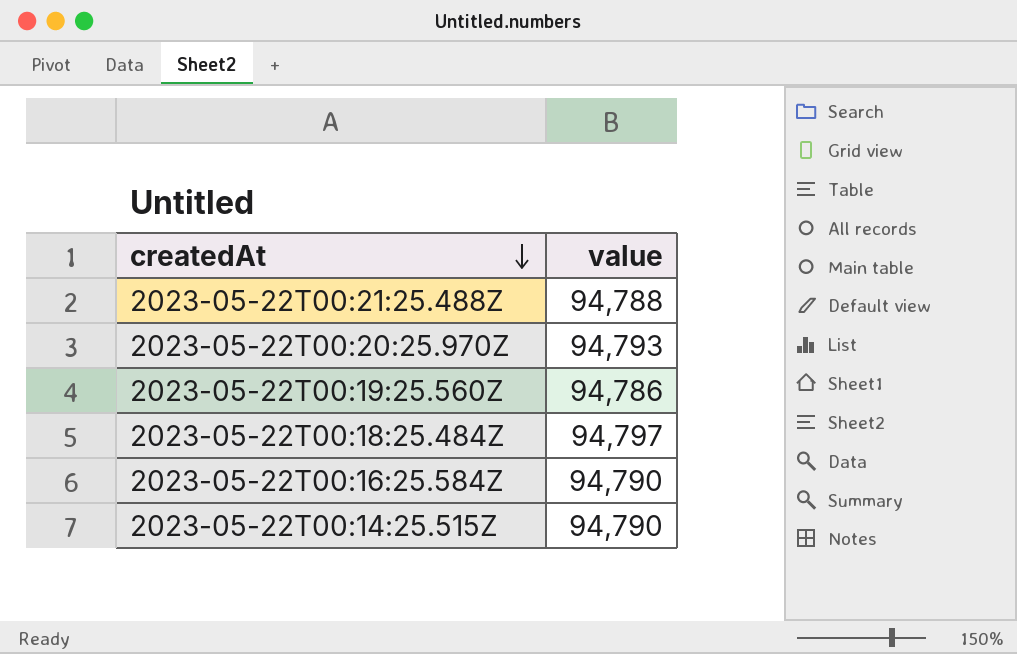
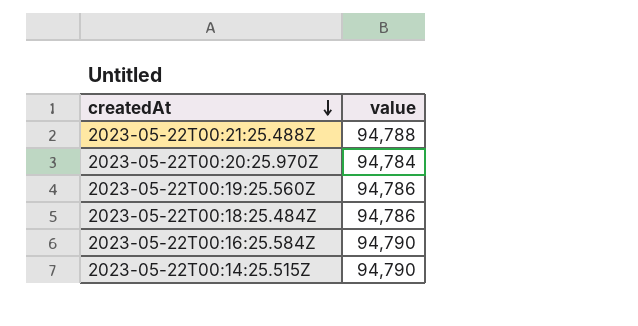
2023-05-22T00:20:25.970Z | value: 94,793 -> 94,784
2023-05-22T00:18:25.484Z | value: 94,797 -> 94,786

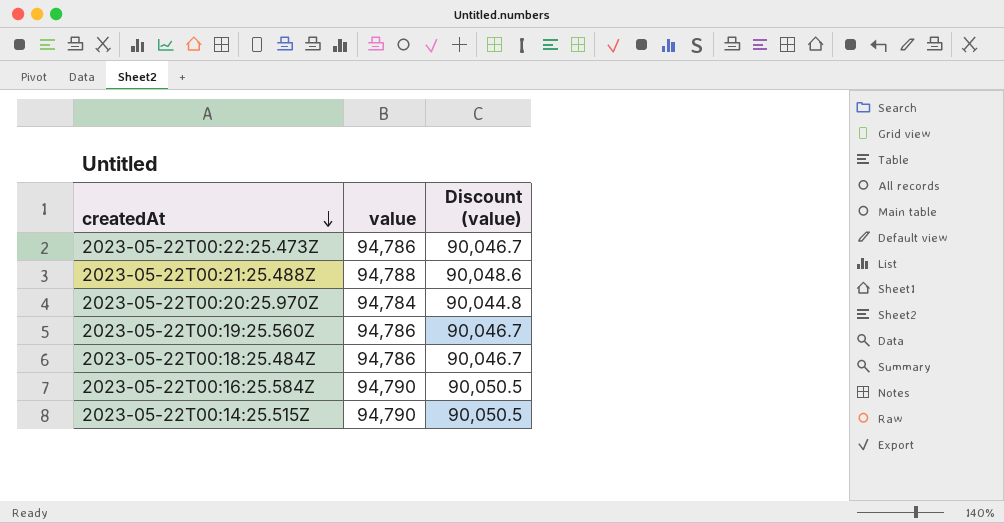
column Discount (value) | formula: none -> [value] * 0.95
row 2023-05-22T00:22:25.473Z: none -> 94,786 | 90,046.7

